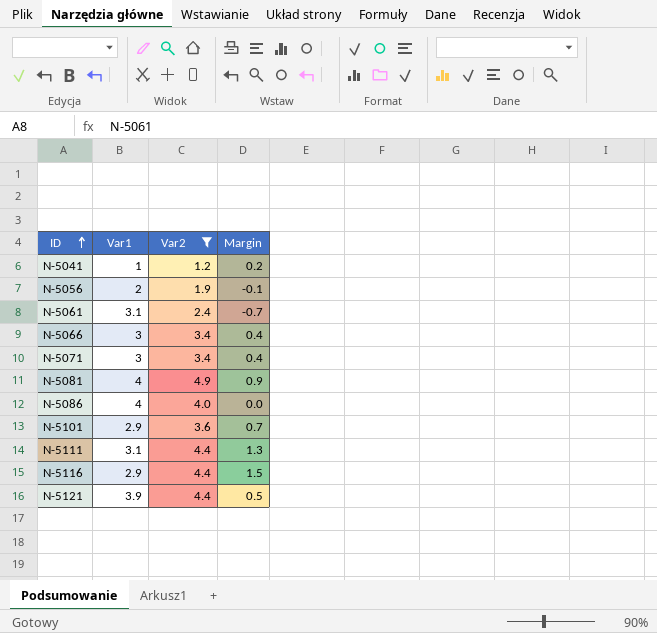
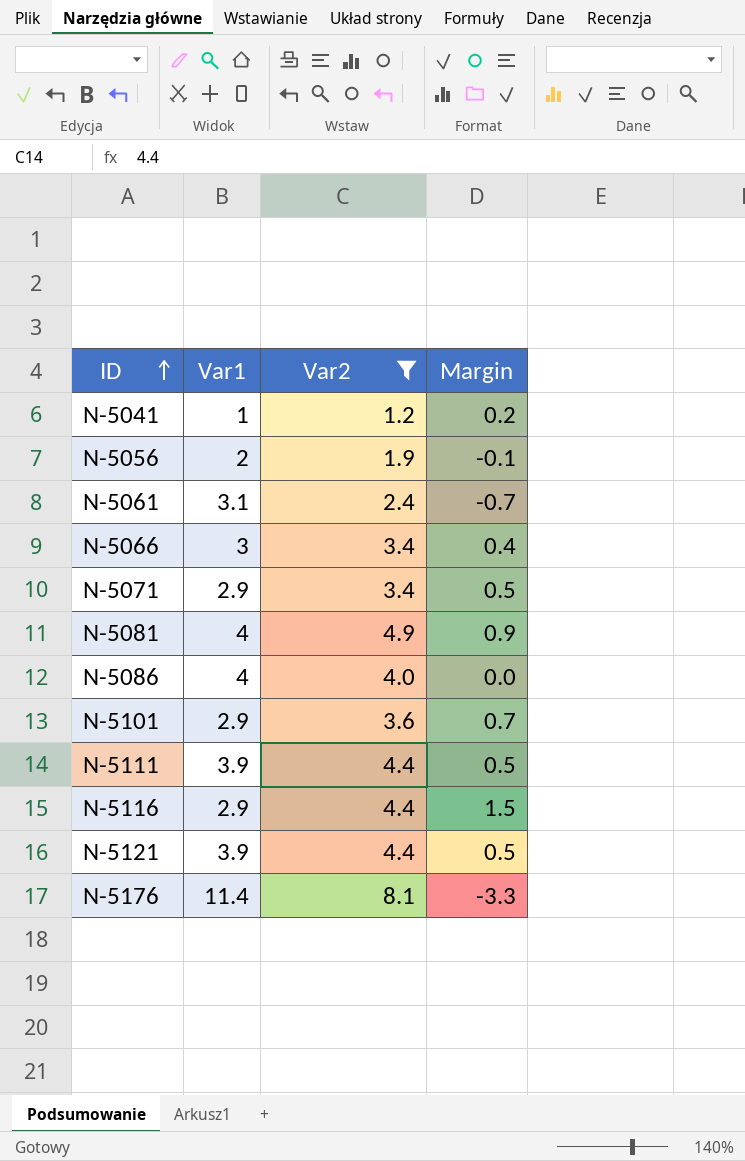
N-5071 | Var1: 3 -> 2.9
N-5071 | Margin: 0.4 -> 0.5
N-5111 | Var1: 3.1 -> 3.9
N-5111 | Margin: 1.3 -> 0.5
row N-5176: none -> 11.4 | 8.1 | -3.3

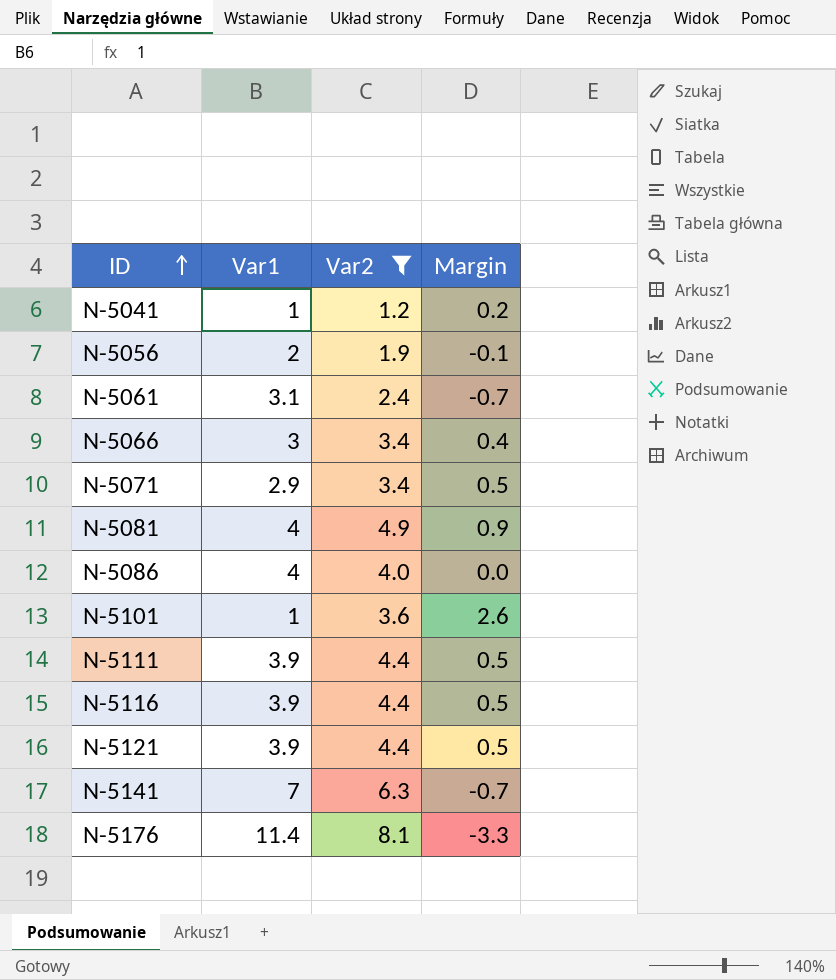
N-5101 | Var1: 2.9 -> 1
N-5101 | Margin: 0.7 -> 2.6
N-5116 | Var1: 2.9 -> 3.9
N-5116 | Margin: 1.5 -> 0.5
row N-5141: none -> 7 | 6.3 | -0.7

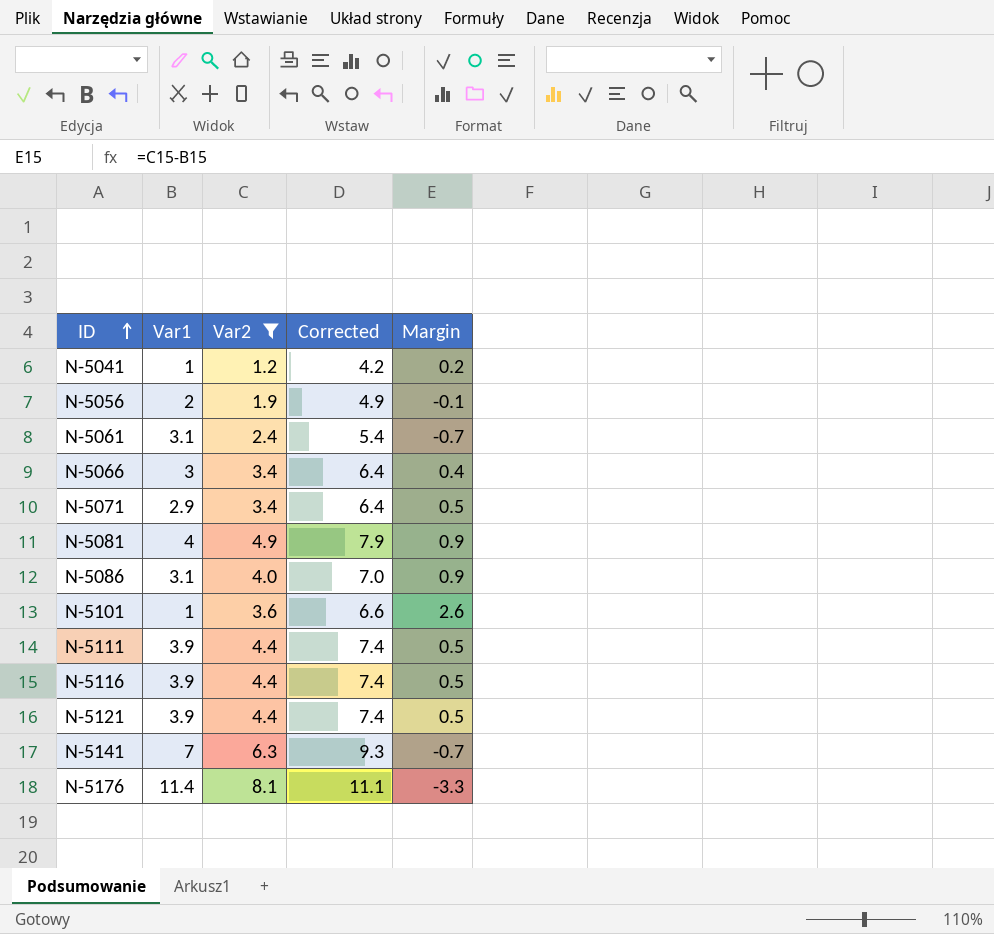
column Corrected | formula: none -> [Var2] + 3
N-5086 | Var1: 4 -> 3.1
N-5086 | Margin: 0.0 -> 0.9

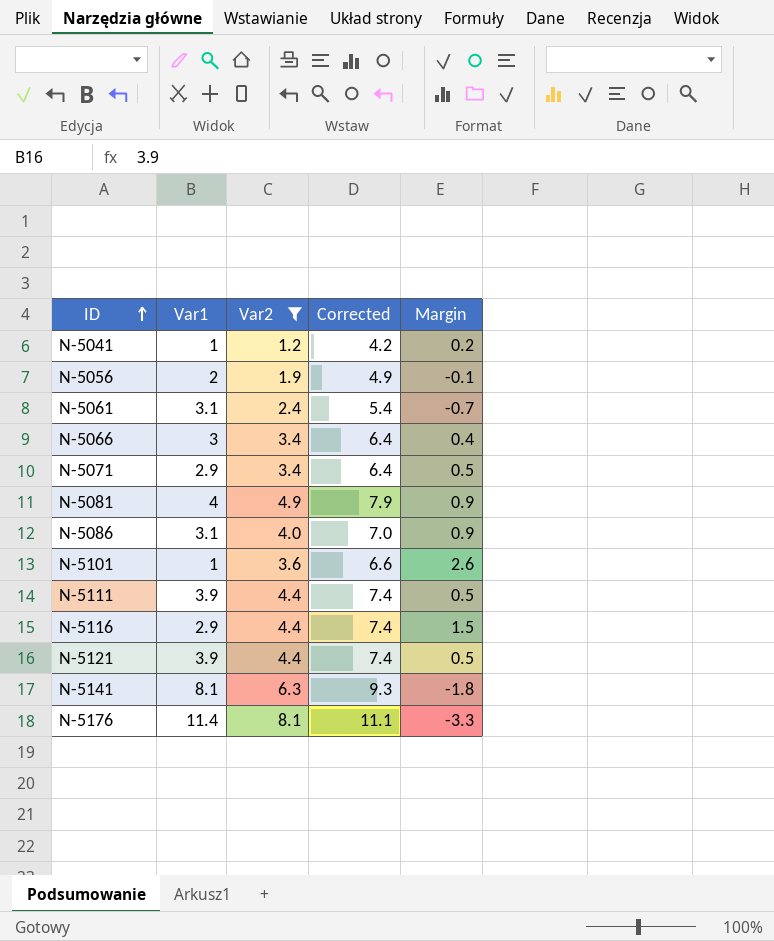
N-5116 | Var1: 3.9 -> 2.9
N-5116 | Margin: 0.5 -> 1.5
N-5141 | Var1: 7 -> 8.1
N-5141 | Margin: -0.7 -> -1.8

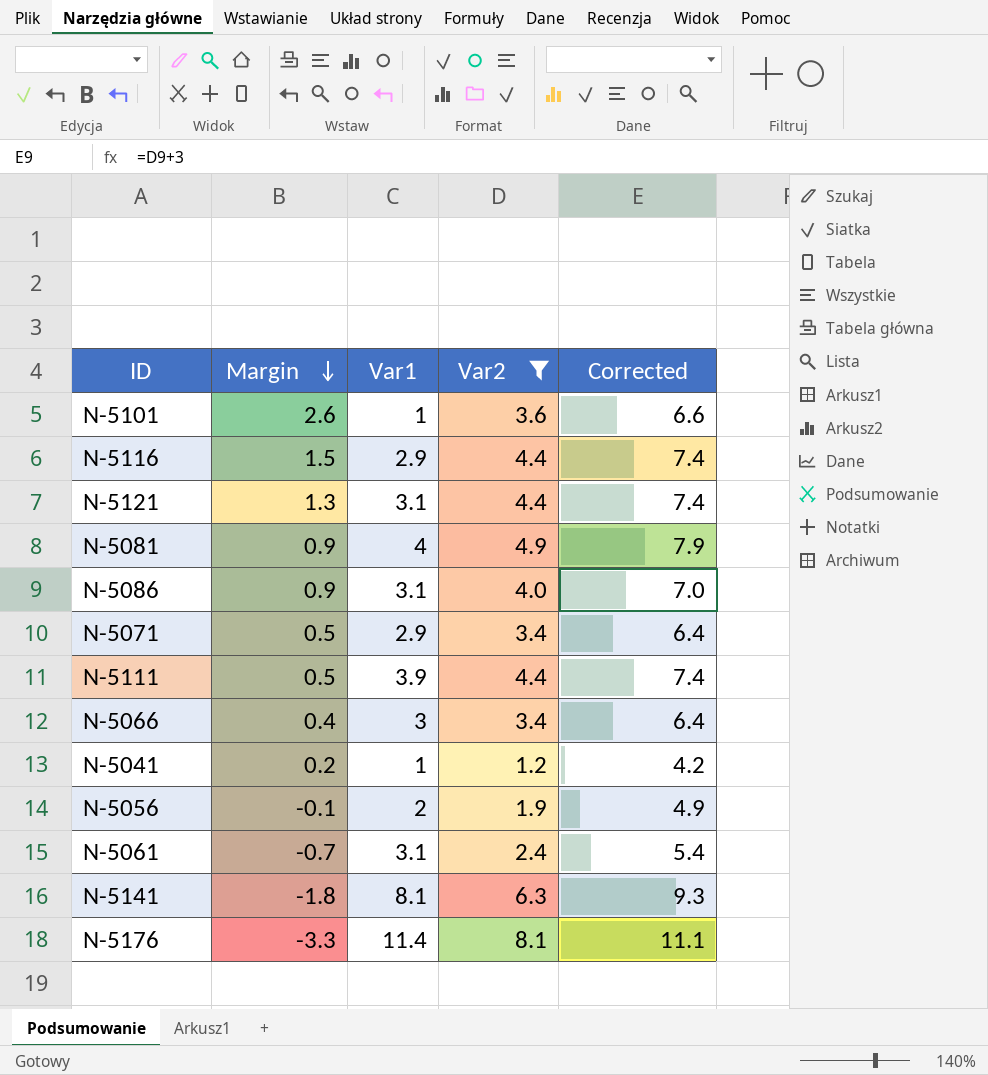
row order: ID ascending -> Margin descending
column Margin | position: 5 -> 2
N-5121 | Margin: 0.5 -> 1.3
N-5121 | Var1: 3.9 -> 3.1

